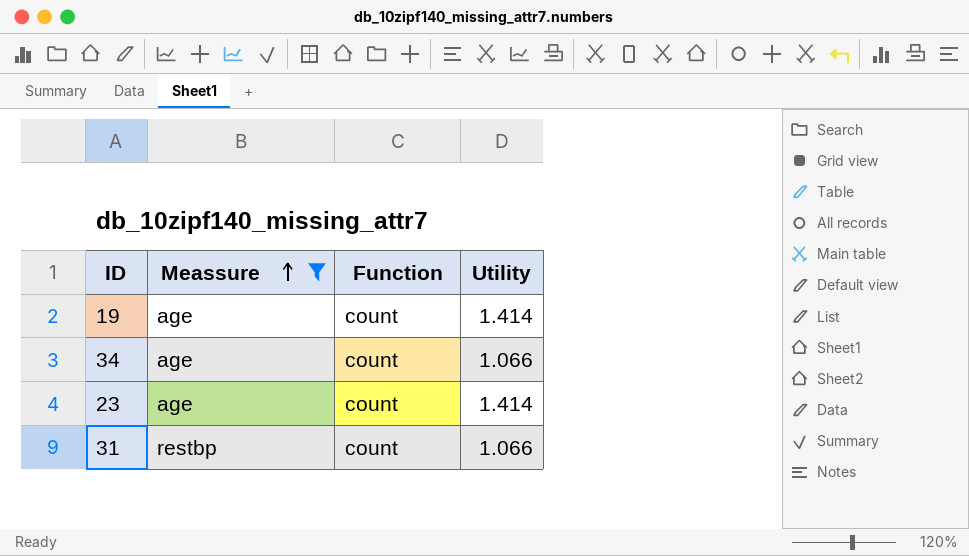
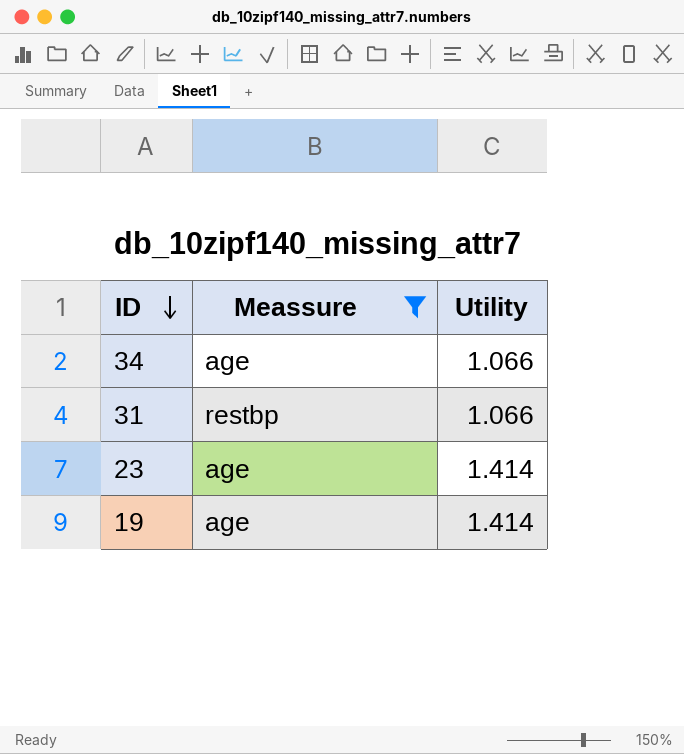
row order: Meassure ascending -> ID descending
column Function | position: 3 -> none

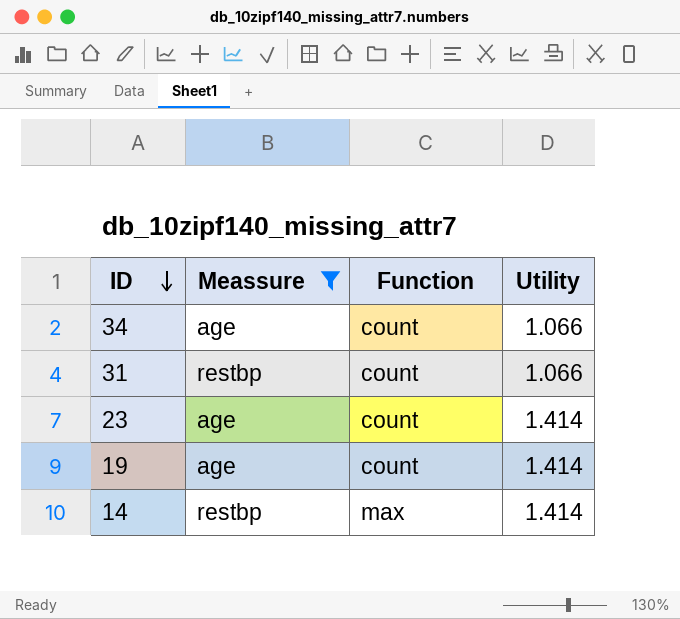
column Function | position: none -> 3
row 14: none -> restbp | max | 1.414

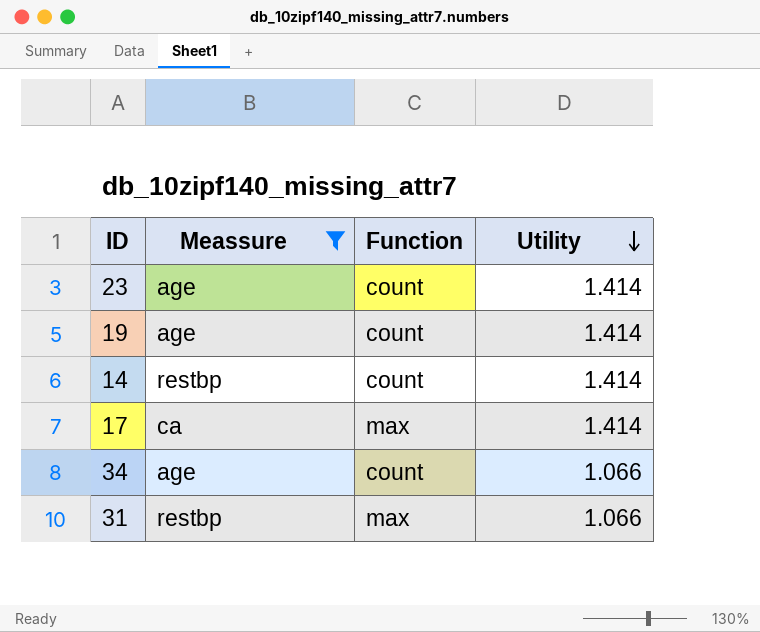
row order: ID descending -> Utility descending
14 | Function: max -> count
row 17: none -> ca | max | 1.414
31 | Function: count -> max

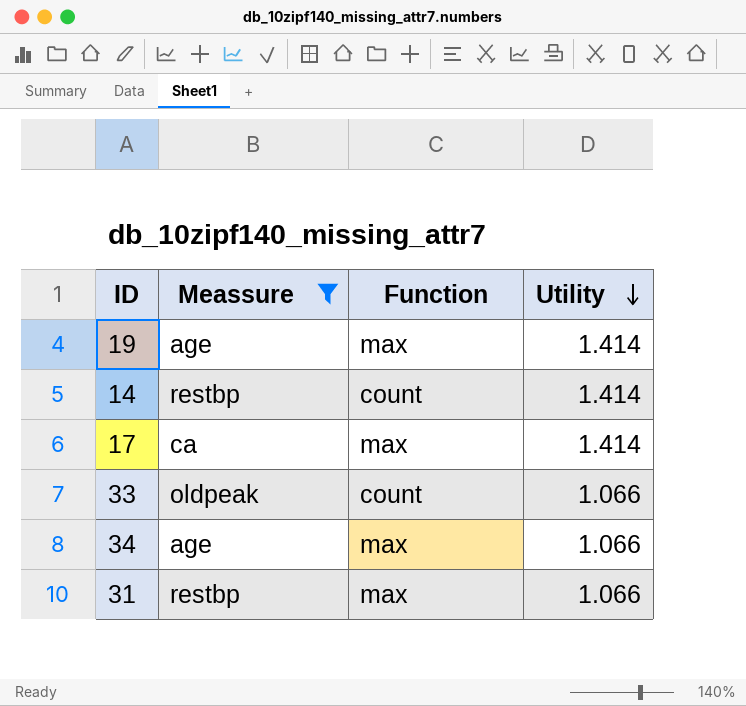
row 23: age | count | 1.414 -> none
19 | Function: count -> max
row 33: none -> oldpeak | count | 1.066
34 | Function: count -> max

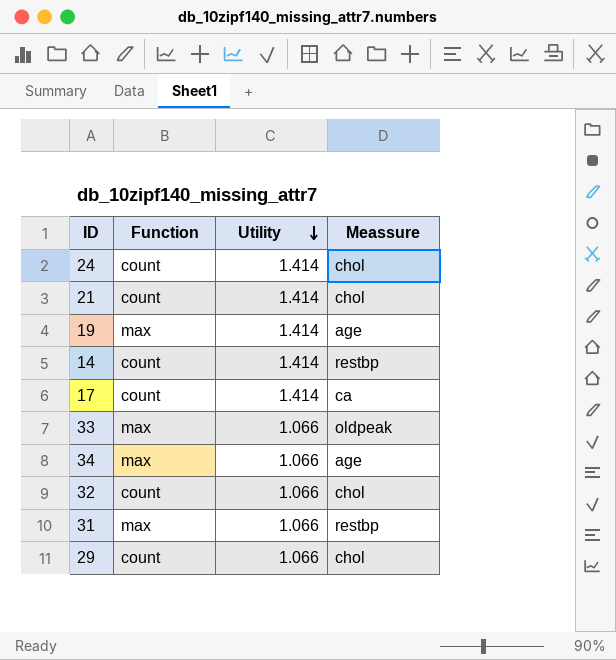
filter: Meassure != chol -> none
column Meassure | position: 2 -> 4
17 | Function: max -> count
33 | Function: count -> max

